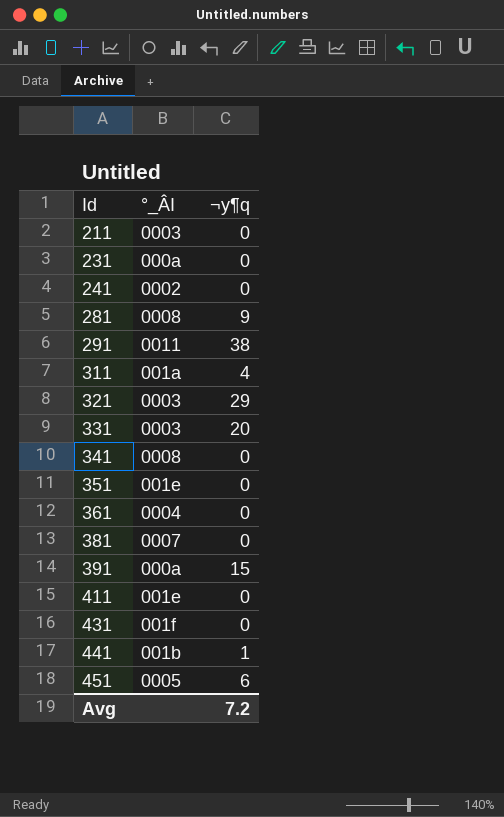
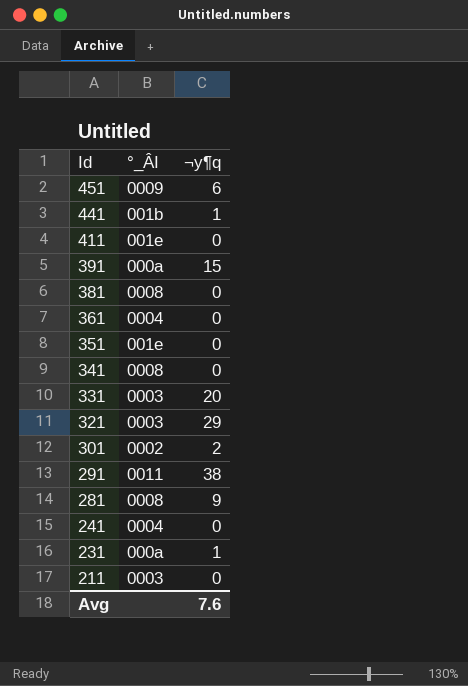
row order: Id ascending -> Id descending
row 311: 001a | 4 -> none
row 431: 001f | 0 -> none
451 | °_ÂI: 0005 -> 0009
381 | °_ÂI: 0007 -> 0008
row 301: none -> 0002 | 2
241 | °_ÂI: 0002 -> 0004
231 | ¬y¶q: 0 -> 1
Avg | ¬y¶q: 7.2 -> 7.6

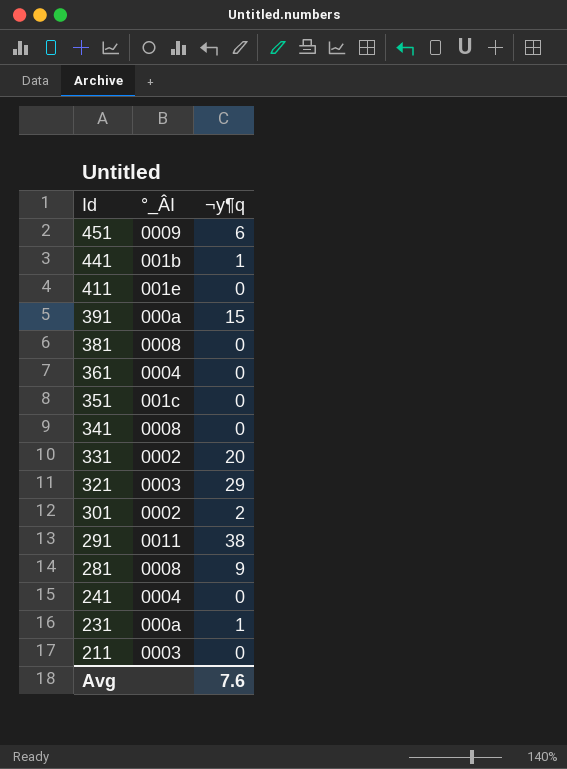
351 | °_ÂI: 001e -> 001c
331 | °_ÂI: 0003 -> 0002

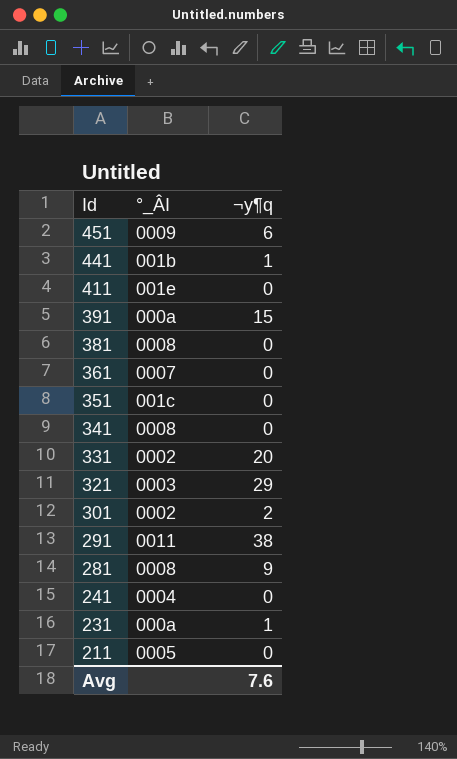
361 | °_ÂI: 0004 -> 0007
211 | °_ÂI: 0003 -> 0005

